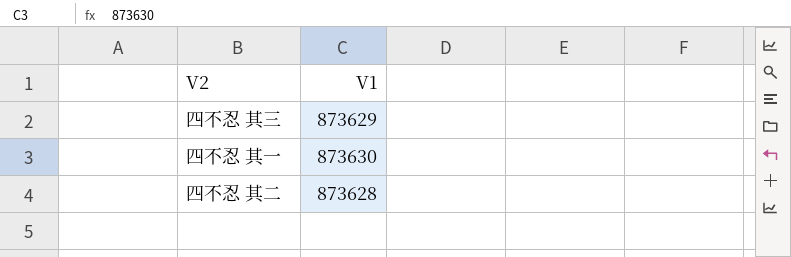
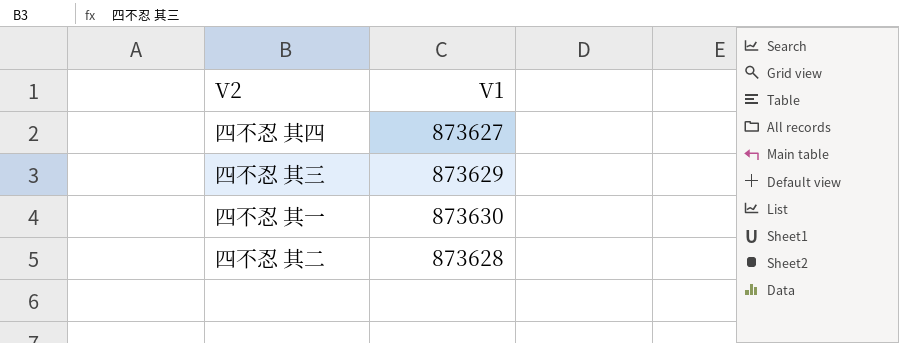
row 四不忍 其四: none -> 873627

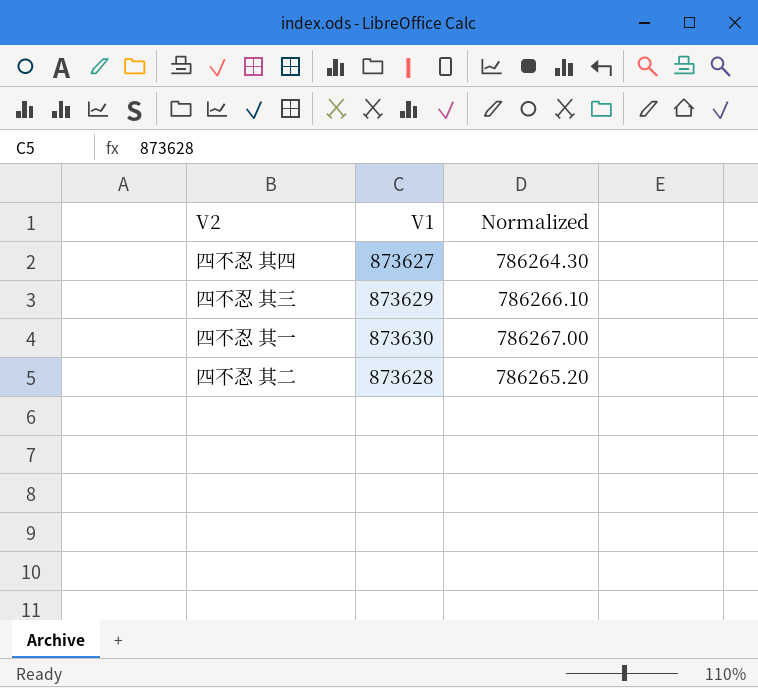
column Normalized | formula: none -> [V1] * 0.9

